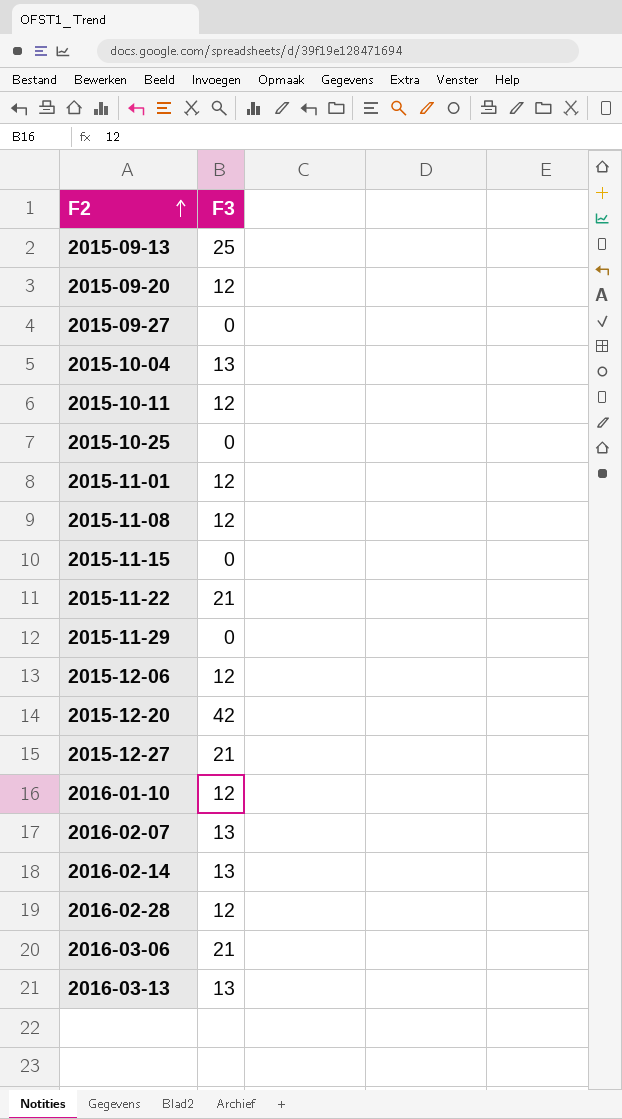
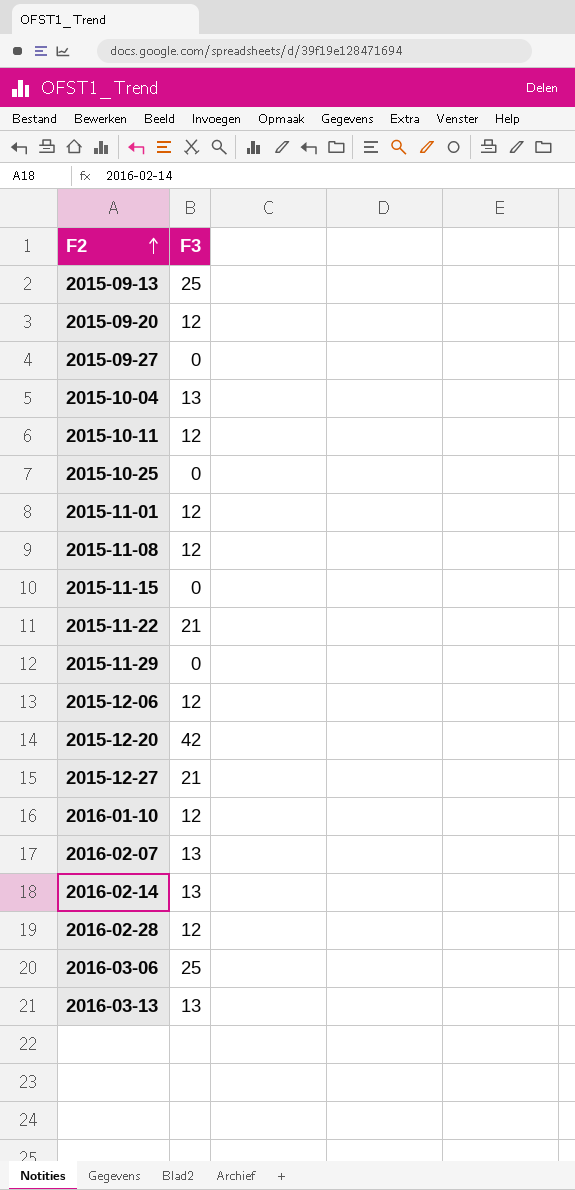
2016-03-06 | F3: 21 -> 25

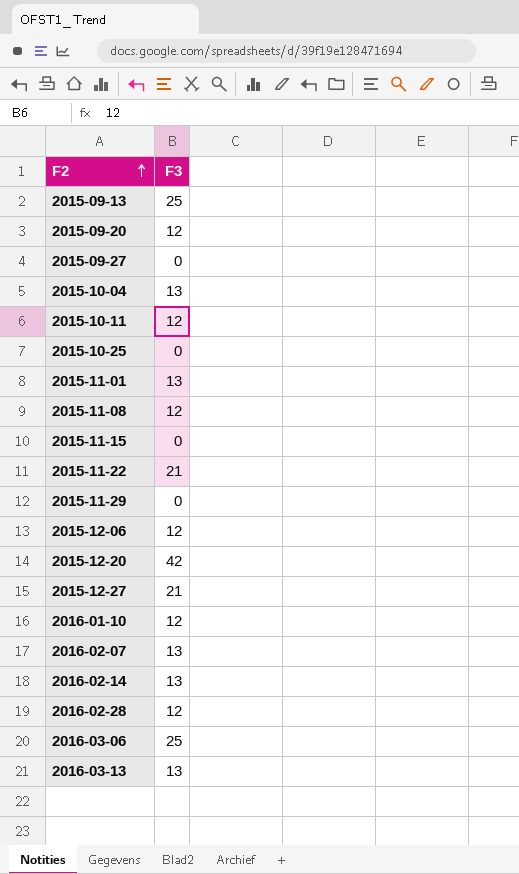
2015-11-01 | F3: 12 -> 13

